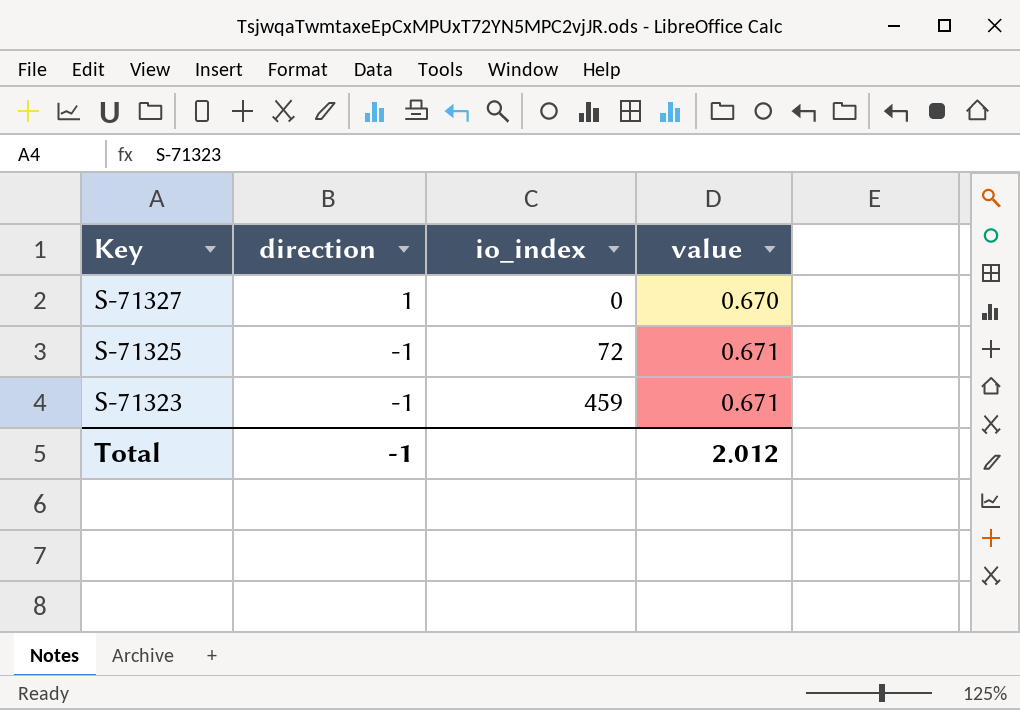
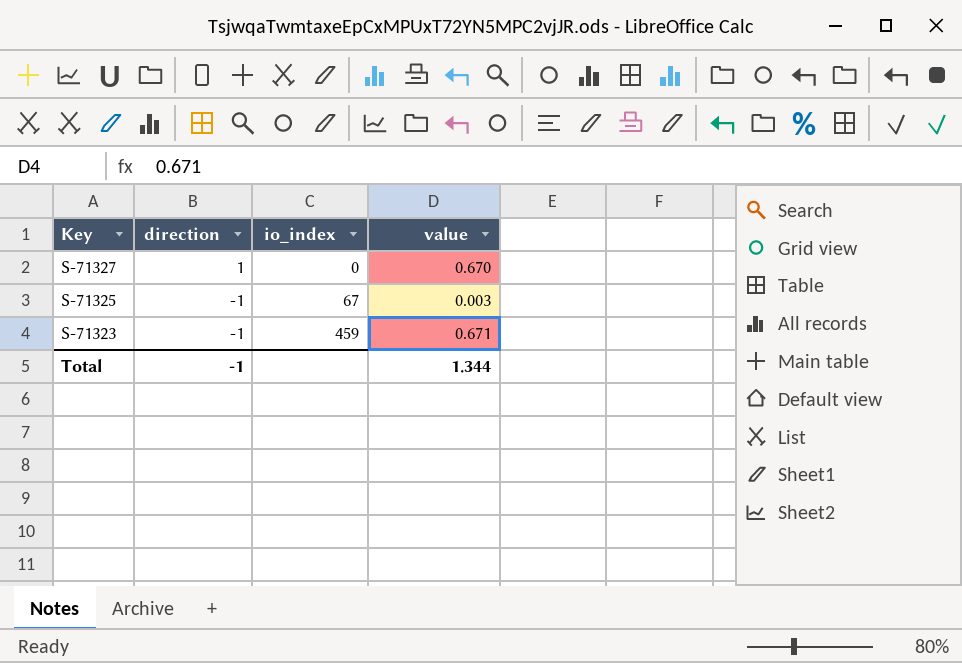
S-71325 | io_index: 72 -> 67
S-71325 | value: 0.671 -> 0.003
Total | value: 2.012 -> 1.344

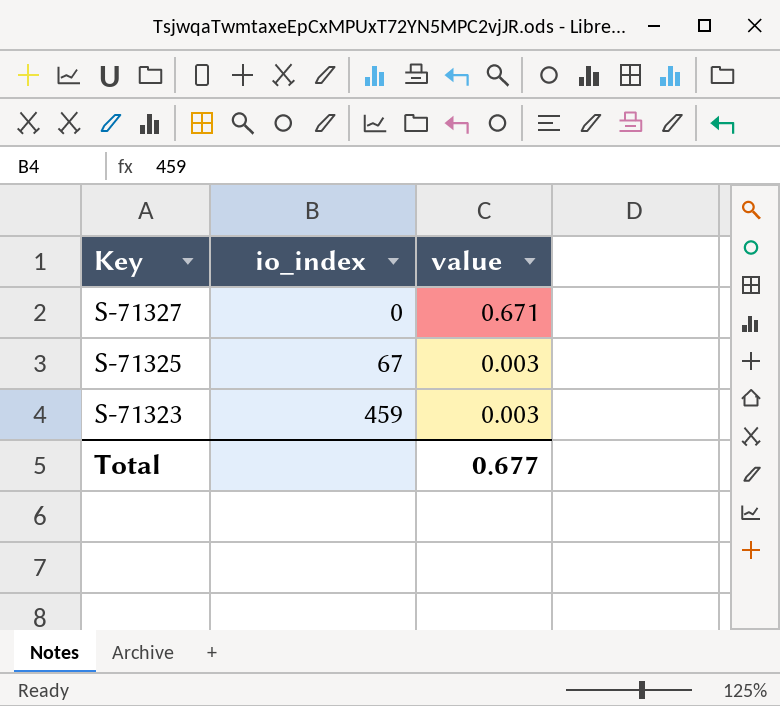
column direction | position: 2 -> none
S-71327 | value: 0.670 -> 0.671
S-71323 | value: 0.671 -> 0.003
Total | value: 1.344 -> 0.677

